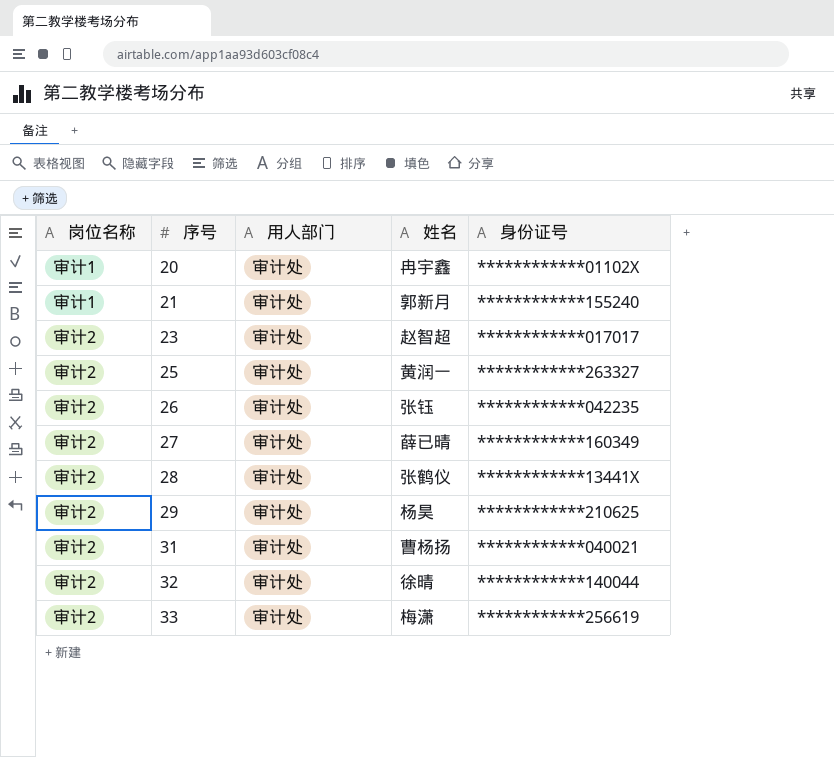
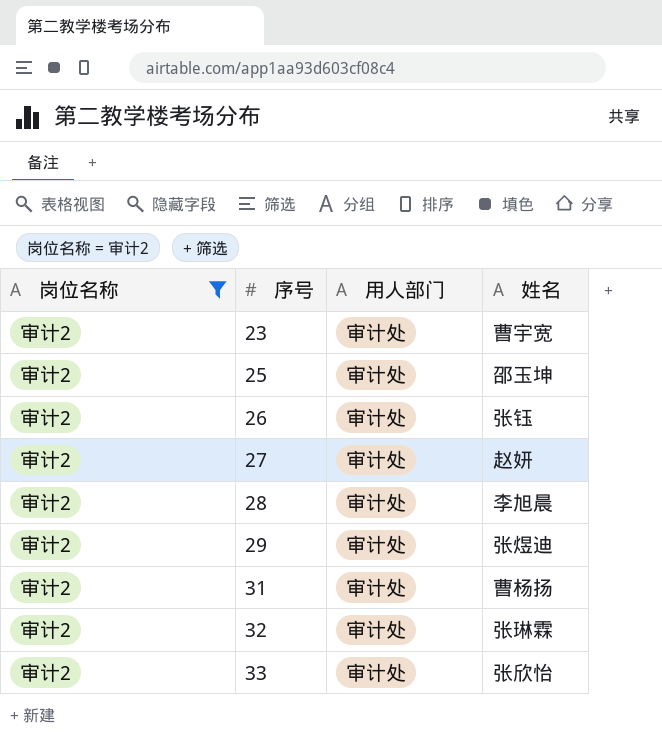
filter: none -> 岗位名称 = 审计2
column 身份证号 | position: 5 -> none
23 | 姓名: 赵智超 -> 曹宇宽
25 | 姓名: 黄润一 -> 邵玉坤
27 | 姓名: 薛已晴 -> 赵妍
28 | 姓名: 张鹤仪 -> 李旭晨
29 | 姓名: 杨昊 -> 张煜迪
32 | 姓名: 徐晴 -> 张琳霖
33 | 姓名: 梅潇 -> 张欣怡

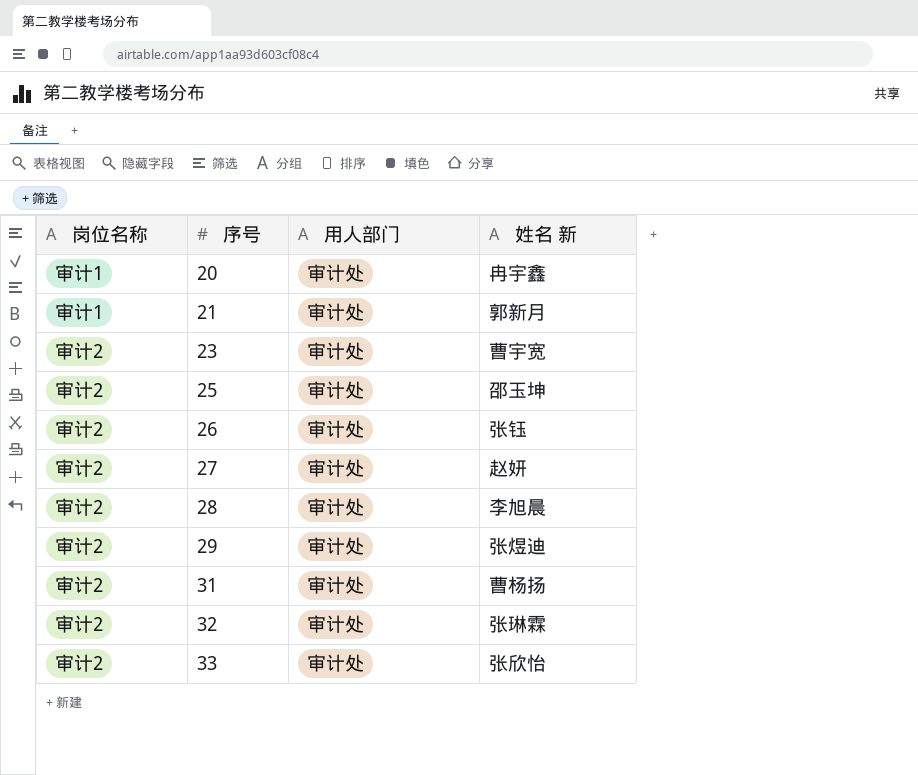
filter: 岗位名称 = 审计2 -> none
column name: 姓名 -> 姓名 新

